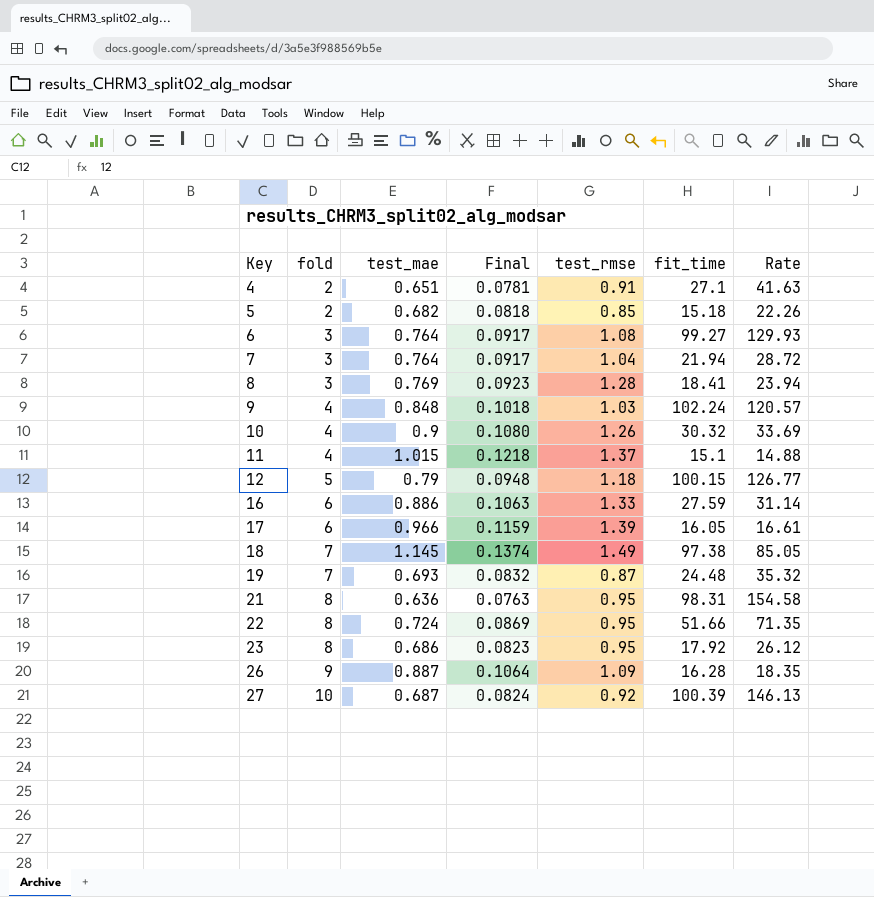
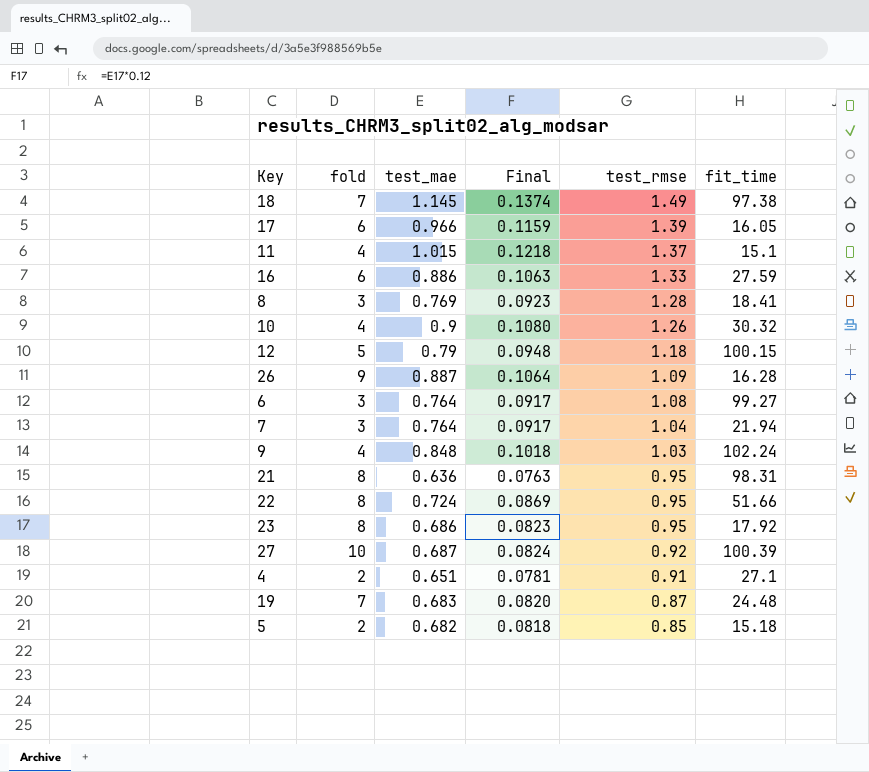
row order: Key ascending -> test_rmse descending
column Rate | formula: [fit_time] / [test_mae] -> none
19 | test_mae: 0.693 -> 0.683
19 | Final: 0.0832 -> 0.0820

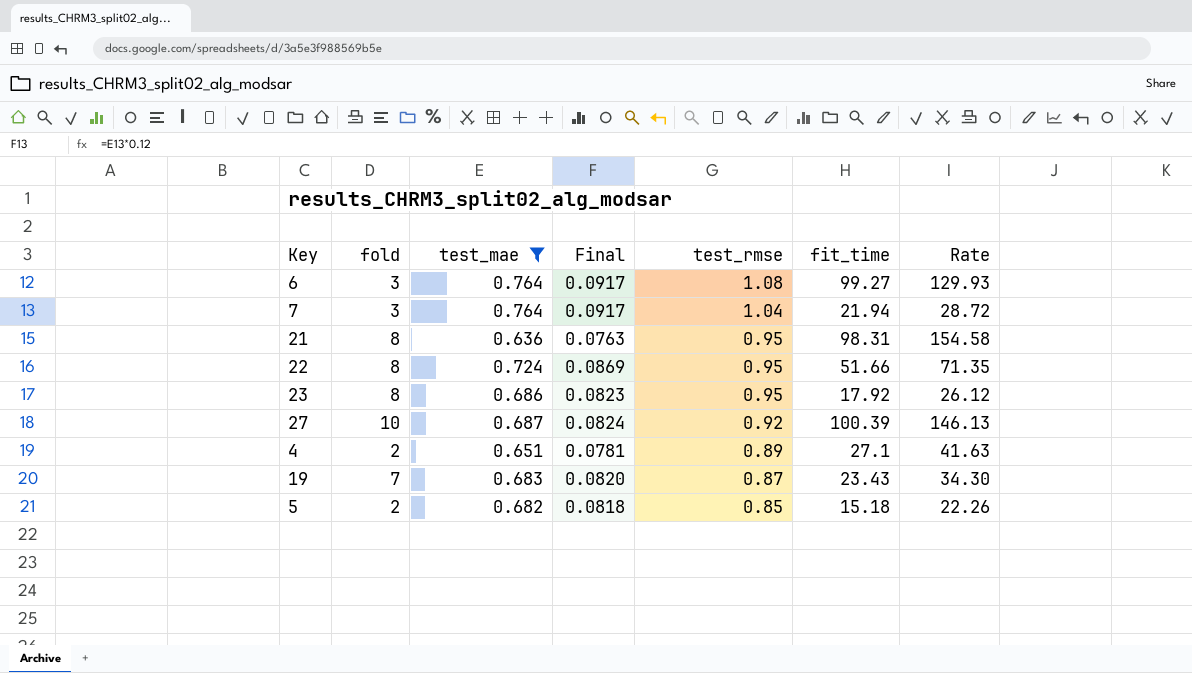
filter: none -> test_mae <= 0.764
column Rate | formula: none -> [fit_time] / [test_mae]
4 | test_rmse: 0.91 -> 0.89
19 | fit_time: 24.48 -> 23.43

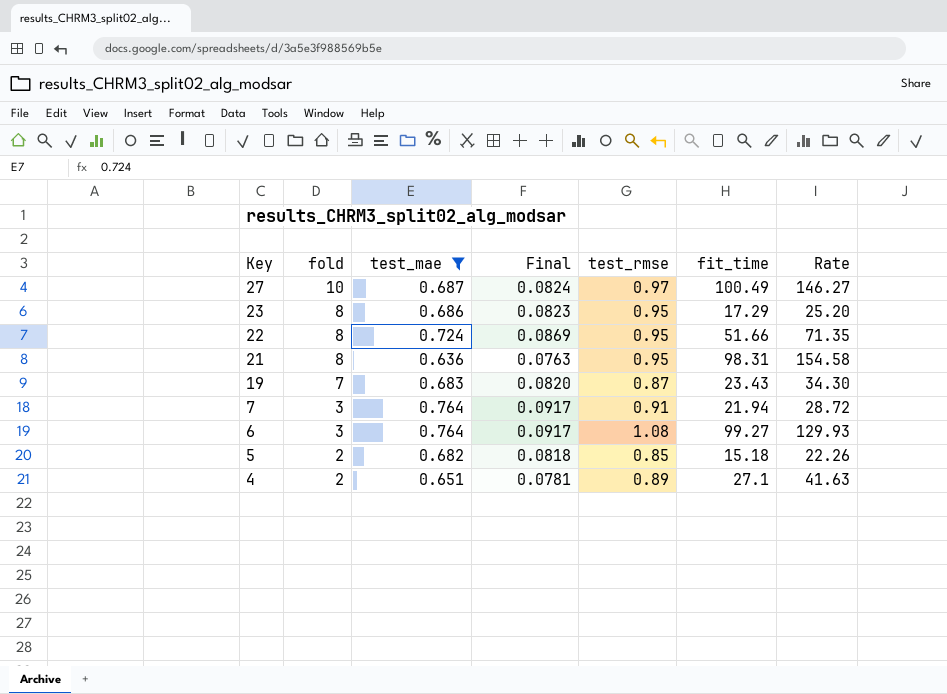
row order: test_rmse descending -> Key descending
27 | test_rmse: 0.92 -> 0.97
27 | fit_time: 100.39 -> 100.49
27 | Rate: 146.13 -> 146.27
23 | fit_time: 17.92 -> 17.29
23 | Rate: 26.12 -> 25.20
7 | test_rmse: 1.04 -> 0.91

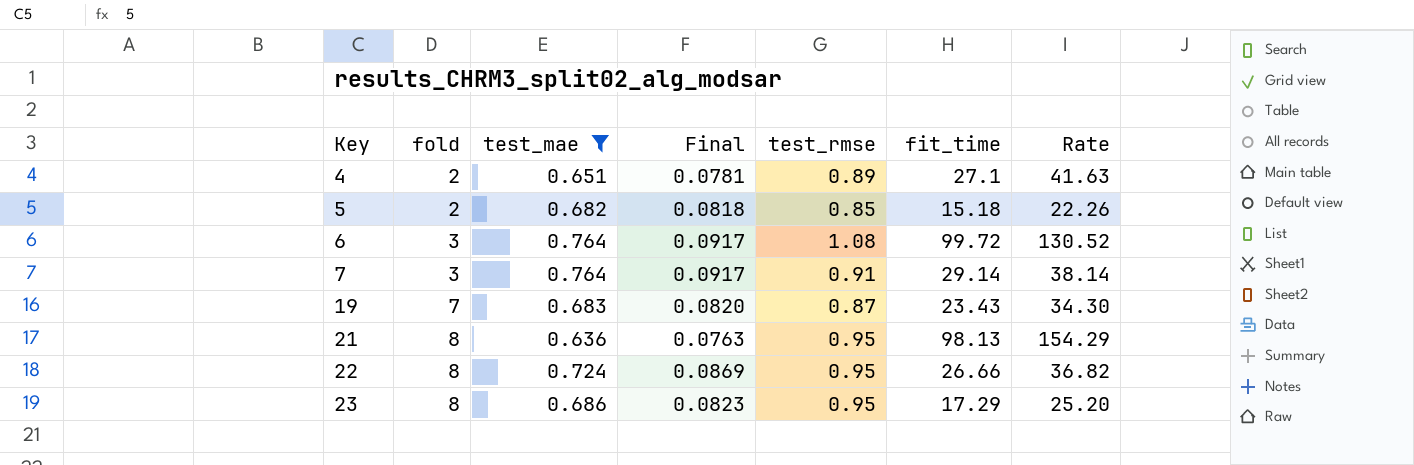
row order: Key descending -> Key ascending
row 27: 10 | 0.687 | 0.0824 | 0.97 | 100.49 | 146.27 -> none
6 | fit_time: 99.27 -> 99.72
6 | Rate: 129.93 -> 130.52
7 | fit_time: 21.94 -> 29.14
7 | Rate: 28.72 -> 38.14
21 | fit_time: 98.31 -> 98.13
21 | Rate: 154.58 -> 154.29
22 | fit_time: 51.66 -> 26.66
22 | Rate: 71.35 -> 36.82

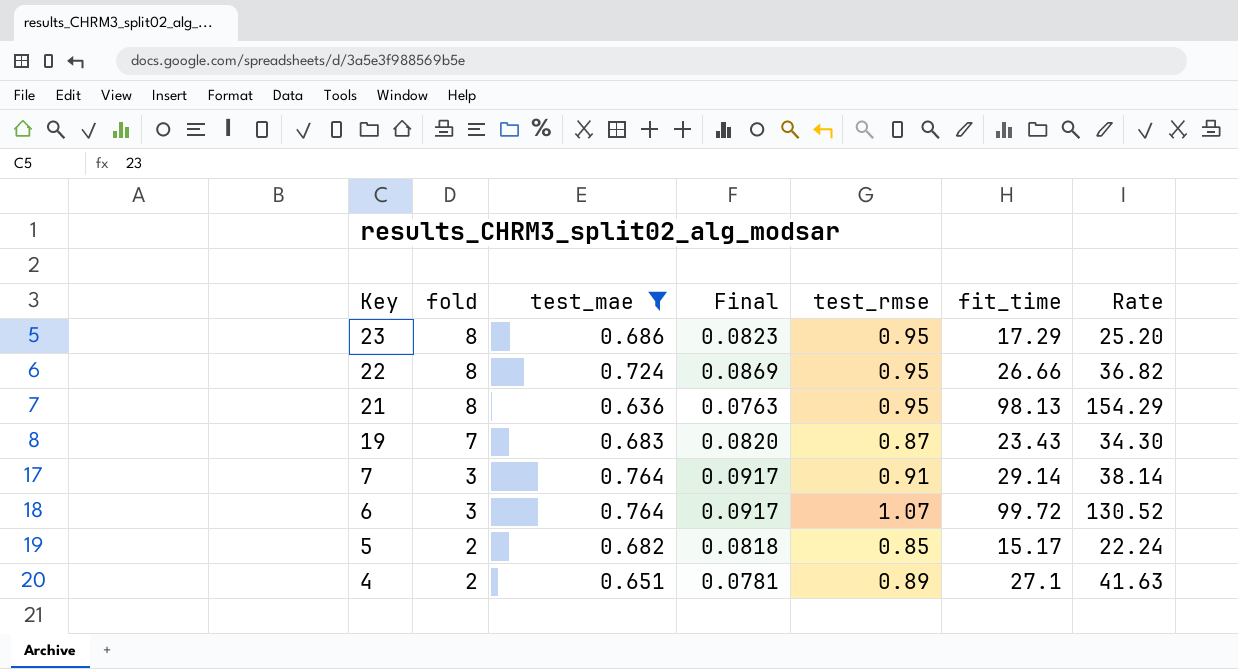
row order: Key ascending -> Key descending
6 | test_rmse: 1.08 -> 1.07
5 | fit_time: 15.18 -> 15.17
5 | Rate: 22.26 -> 22.24

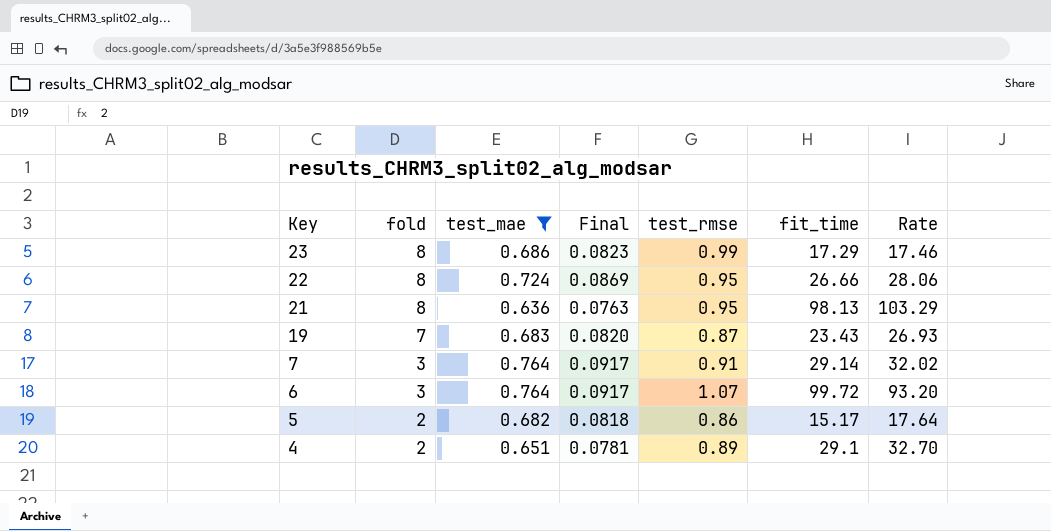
column Rate | formula: [fit_time] / [test_mae] -> [fit_time] / [test_rmse]
23 | test_rmse: 0.95 -> 0.99
5 | test_rmse: 0.85 -> 0.86
4 | fit_time: 27.1 -> 29.1

